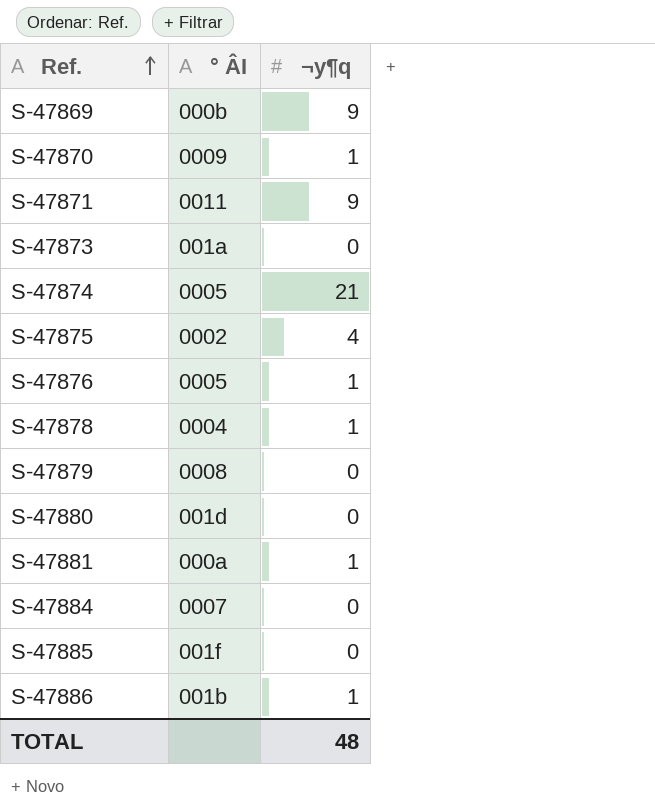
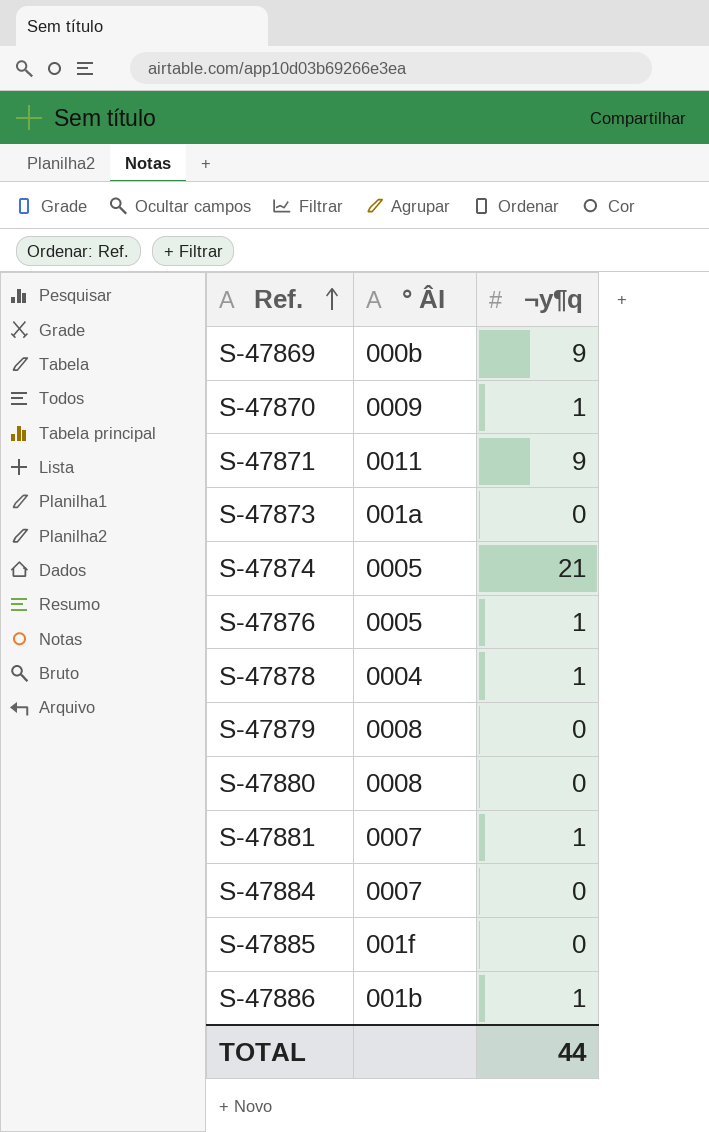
row S-47875: 0002 | 4 -> none
S-47880 | ° ÂI: 001d -> 0008
S-47881 | ° ÂI: 000a -> 0007
TOTAL | ¬y¶q: 48 -> 44

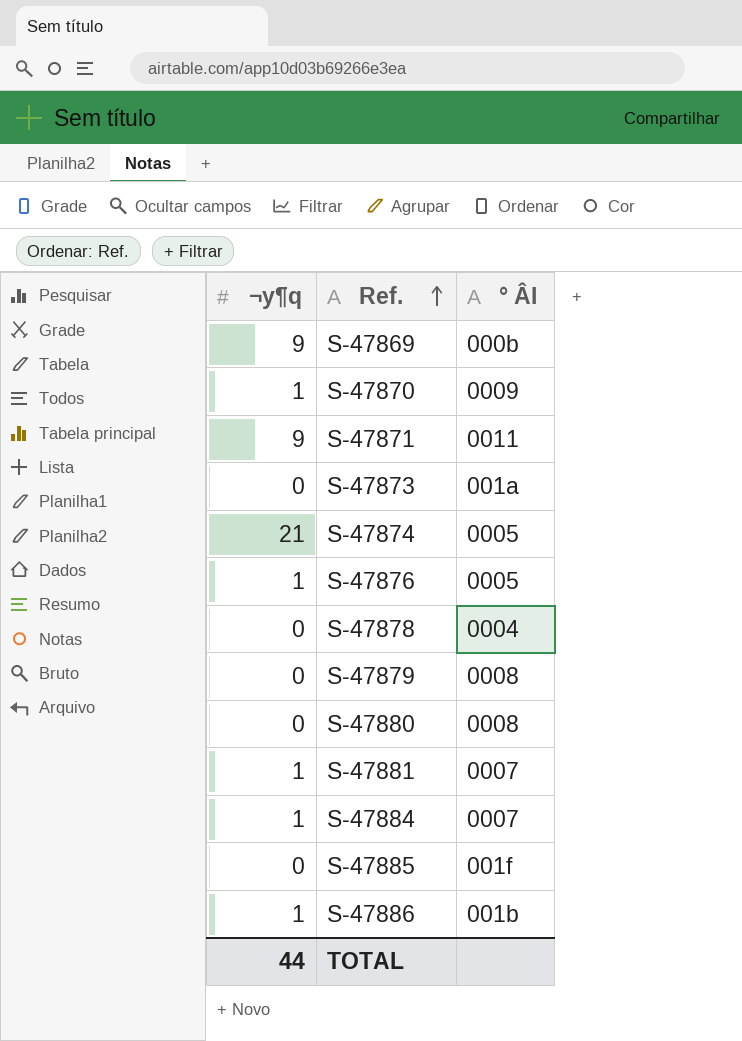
column ¬y¶q | position: 3 -> 1
S-47878 | ¬y¶q: 1 -> 0
S-47884 | ¬y¶q: 0 -> 1

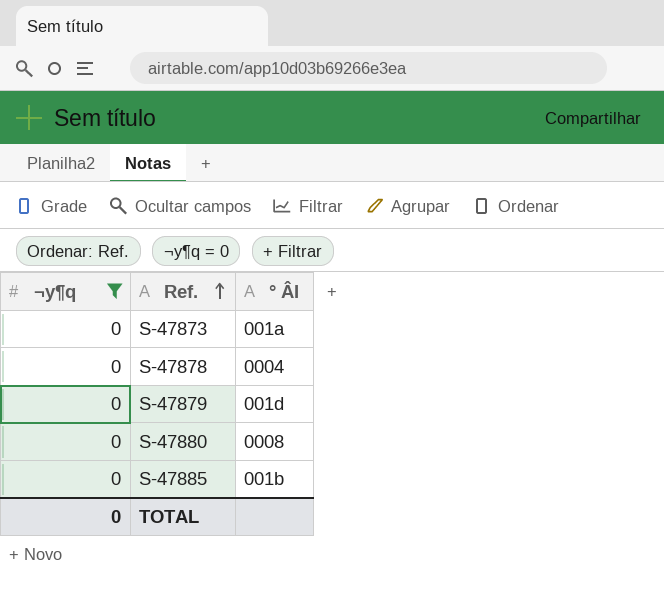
filter: none -> ¬y¶q = 0
S-47879 | ° ÂI: 0008 -> 001d
S-47885 | ° ÂI: 001f -> 001b
TOTAL | ¬y¶q: 44 -> 0

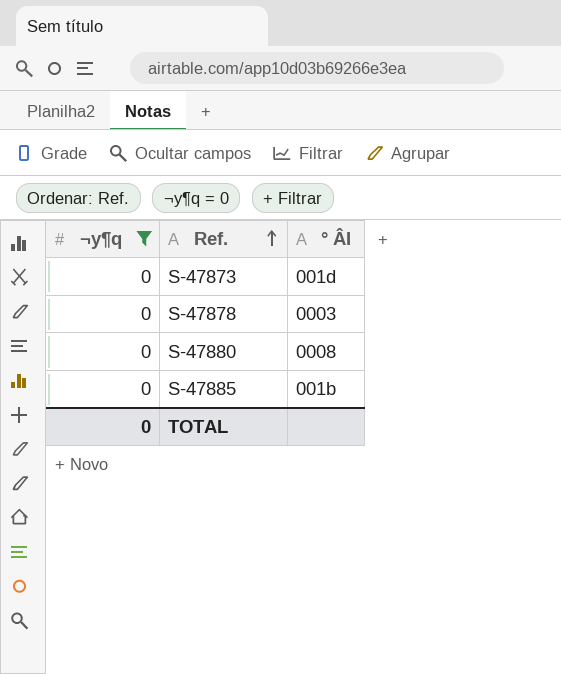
row S-47879: 0 | 001d -> none
S-47873 | ° ÂI: 001a -> 001d
S-47878 | ° ÂI: 0004 -> 0003

